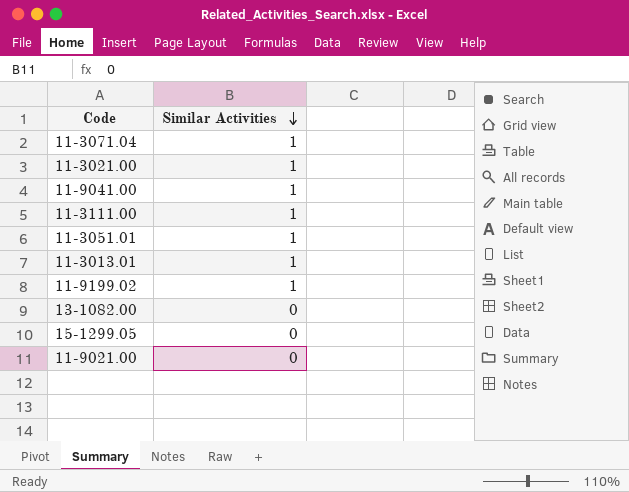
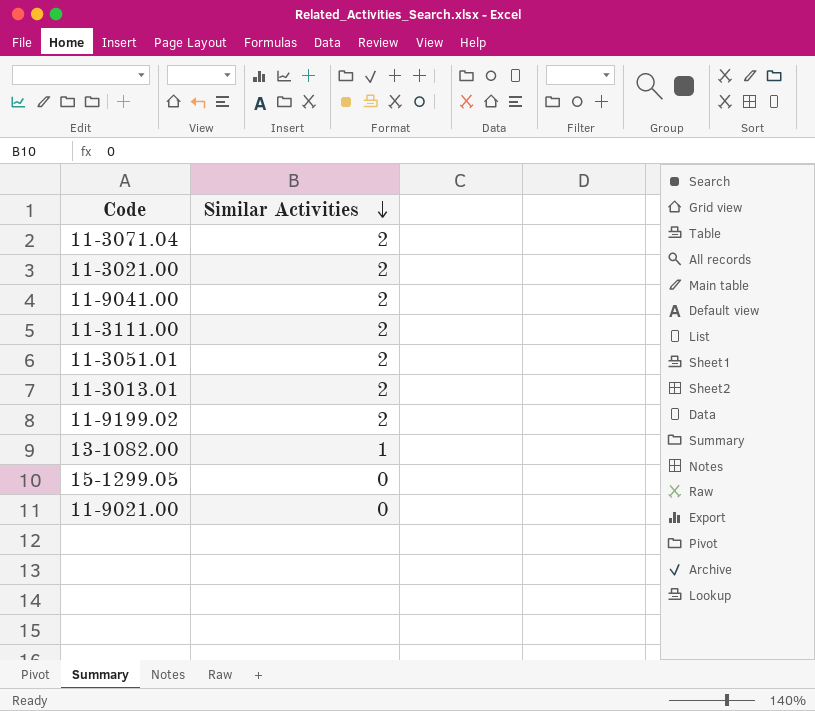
11-3071.04 | Similar Activities: 1 -> 2
11-3021.00 | Similar Activities: 1 -> 2
11-9041.00 | Similar Activities: 1 -> 2
11-3111.00 | Similar Activities: 1 -> 2
11-3051.01 | Similar Activities: 1 -> 2
11-3013.01 | Similar Activities: 1 -> 2
11-9199.02 | Similar Activities: 1 -> 2
13-1082.00 | Similar Activities: 0 -> 1

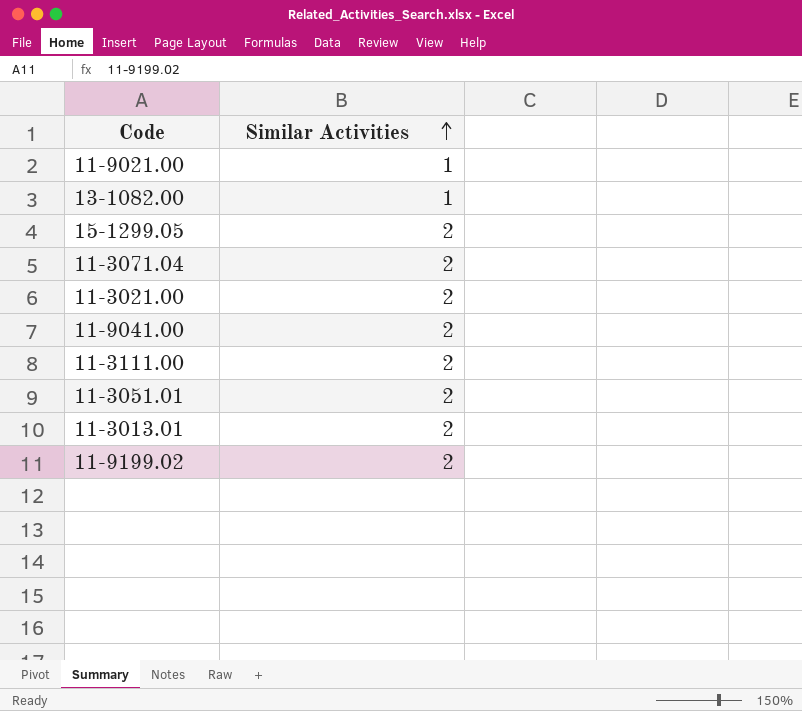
row order: Similar Activities descending -> Similar Activities ascending
11-9021.00 | Similar Activities: 0 -> 1
15-1299.05 | Similar Activities: 0 -> 2

